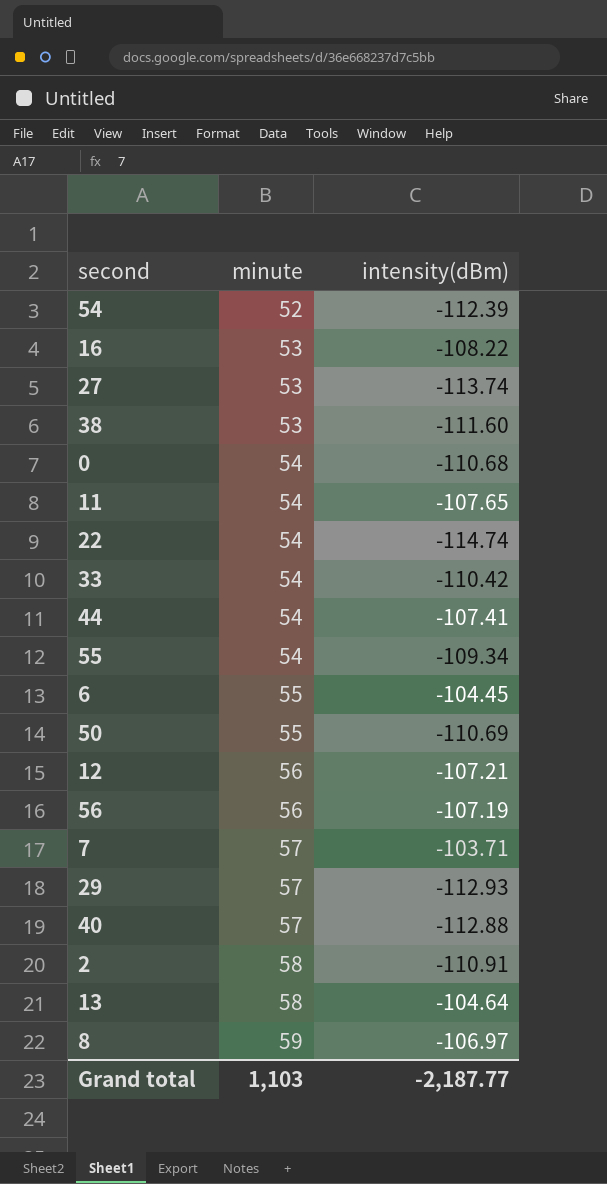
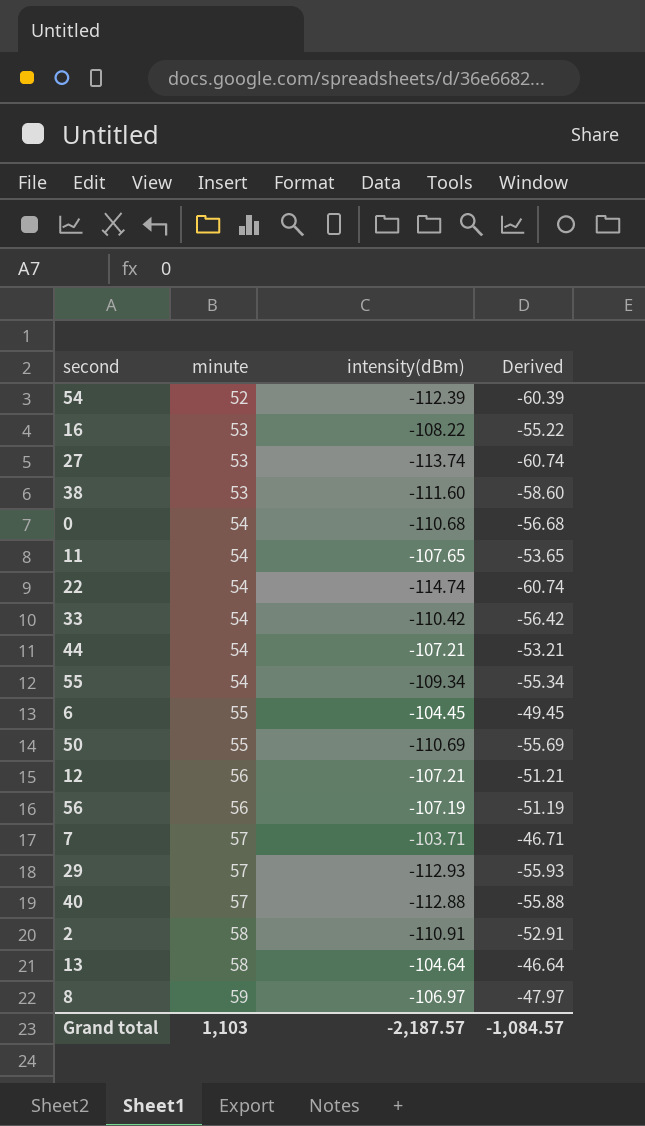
column Derived | formula: none -> [minute] + [intensity(dBm)]
44 | intensity(dBm): -107.41 -> -107.21
Grand total | intensity(dBm): -2,187.77 -> -2,187.57

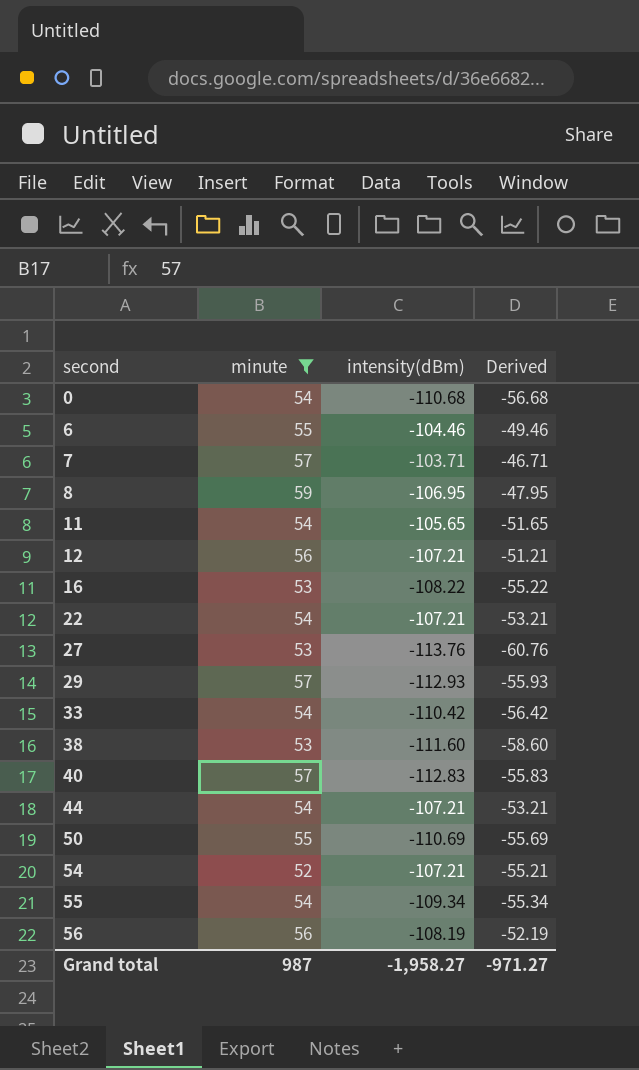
filter: none -> minute != 58
row order: minute ascending -> second ascending
6 | intensity(dBm): -104.45 -> -104.46
6 | Derived: -49.45 -> -49.46
8 | intensity(dBm): -106.97 -> -106.95
8 | Derived: -47.97 -> -47.95
11 | intensity(dBm): -107.65 -> -105.65
11 | Derived: -53.65 -> -51.65
22 | intensity(dBm): -114.74 -> -107.21
22 | Derived: -60.74 -> -53.21
27 | intensity(dBm): -113.74 -> -113.76
27 | Derived: -60.74 -> -60.76
40 | intensity(dBm): -112.88 -> -112.83
40 | Derived: -55.88 -> -55.83
54 | intensity(dBm): -112.39 -> -107.21
54 | Derived: -60.39 -> -55.21
56 | intensity(dBm): -107.19 -> -108.19
56 | Derived: -51.19 -> -52.19
Grand total | minute: 1,103 -> 987
Grand total | intensity(dBm): -2,187.57 -> -1,958.27
Grand total | Derived: -1,084.57 -> -971.27

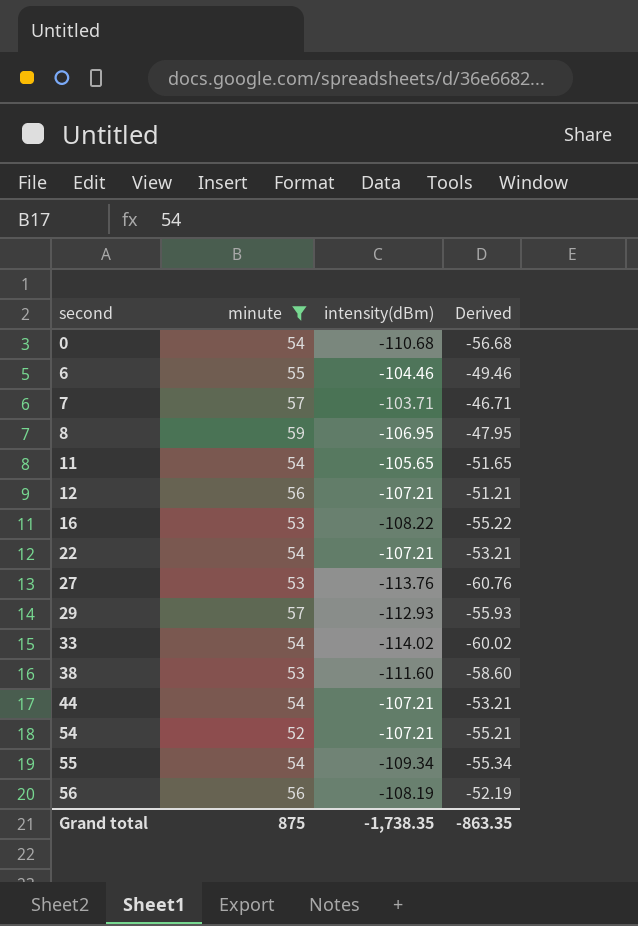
row 40: 57 | -112.83 | -55.83 -> none
row 50: 55 | -110.69 | -55.69 -> none
33 | intensity(dBm): -110.42 -> -114.02
33 | Derived: -56.42 -> -60.02
Grand total | minute: 987 -> 875
Grand total | intensity(dBm): -1,958.27 -> -1,738.35
Grand total | Derived: -971.27 -> -863.35

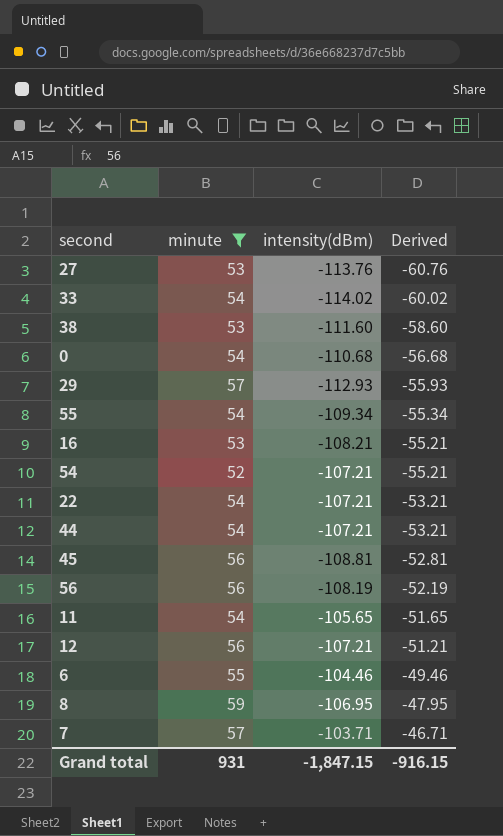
row order: second ascending -> Derived ascending
16 | intensity(dBm): -108.22 -> -108.21
16 | Derived: -55.22 -> -55.21
row 45: none -> 56 | -108.81 | -52.81
Grand total | minute: 875 -> 931
Grand total | intensity(dBm): -1,738.35 -> -1,847.15
Grand total | Derived: -863.35 -> -916.15

